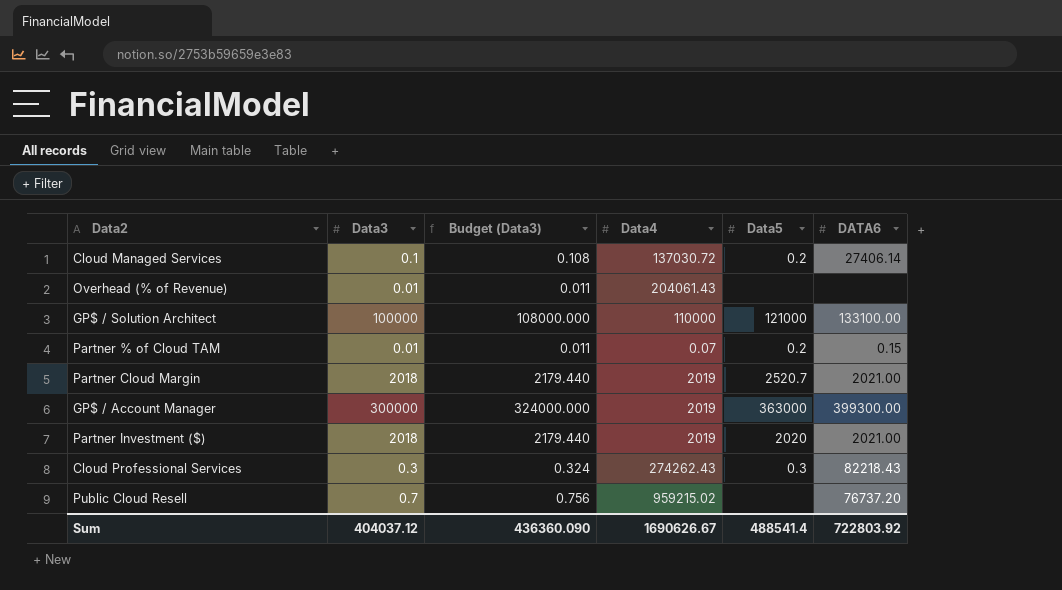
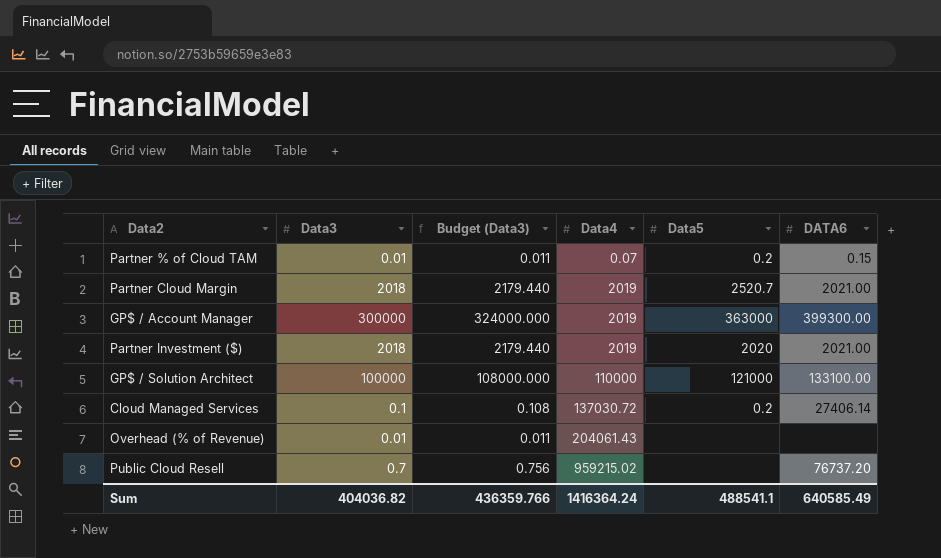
row order: none -> Data4 ascending
row Cloud Professional Services: 0.3 | 0.324 | 274262.43 | 0.3 | 82218.43 -> none
Sum | Data3: 404037.12 -> 404036.82
Sum | Budget (Data3): 436360.090 -> 436359.766
Sum | Data4: 1690626.67 -> 1416364.24
Sum | Data5: 488541.4 -> 488541.1
Sum | DATA6: 722803.92 -> 640585.49

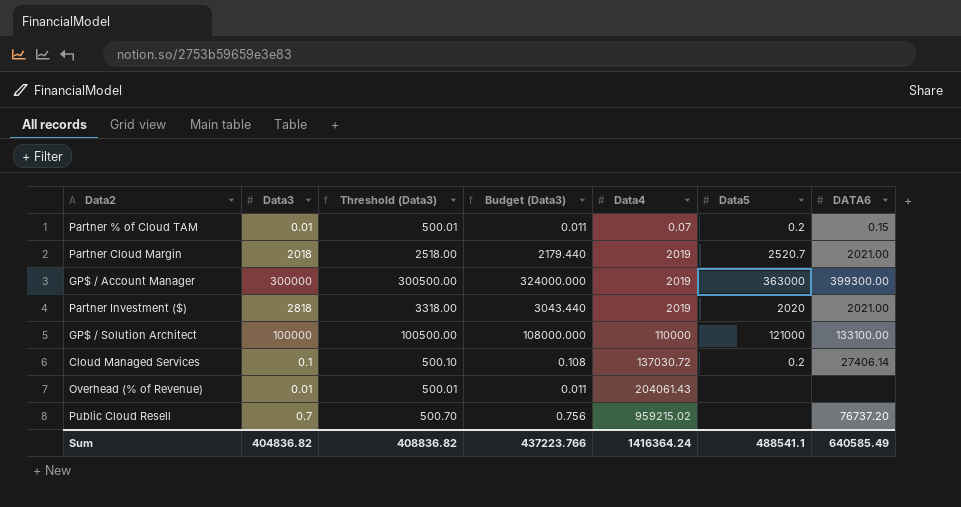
column Threshold (Data3) | formula: none -> [Data3] + 500
Partner Investment ($) | Data3: 2018 -> 2818
Partner Investment ($) | Budget (Data3): 2179.440 -> 3043.440
Sum | Data3: 404036.82 -> 404836.82
Sum | Budget (Data3): 436359.766 -> 437223.766

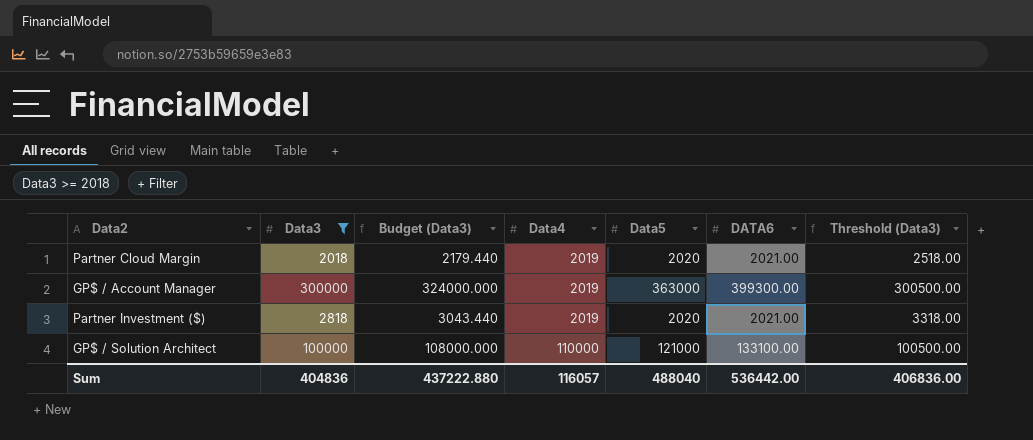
filter: none -> Data3 >= 2018
column Threshold (Data3) | position: 3 -> 7
Partner Cloud Margin | Data5: 2520.7 -> 2020
Sum | Data3: 404836.82 -> 404836
Sum | Budget (Data3): 437223.766 -> 437222.880
Sum | Data4: 1416364.24 -> 116057
Sum | Data5: 488541.1 -> 488040
Sum | DATA6: 640585.49 -> 536442.00
Sum | Threshold (Data3): 408836.82 -> 406836.00

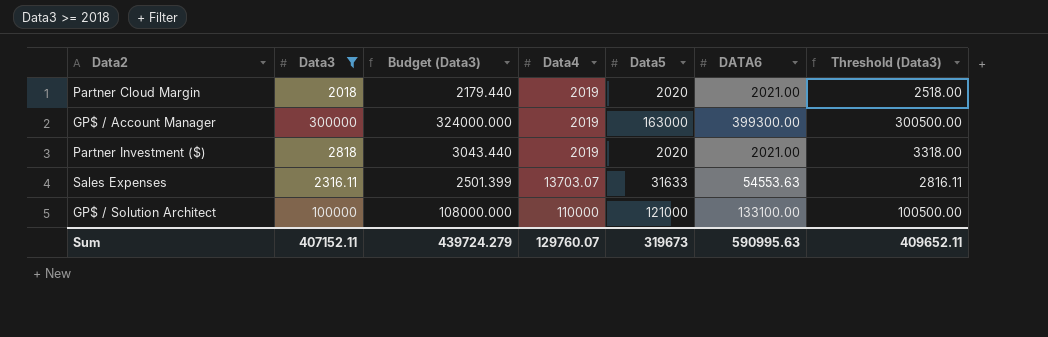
GP$ / Account Manager | Data5: 363000 -> 163000
row Sales Expenses: none -> 2316.11 | 2501.399 | 13703.07 | 31633 | 54553.63 | 2816.11
Sum | Data3: 404836 -> 407152.11
Sum | Budget (Data3): 437222.880 -> 439724.279
Sum | Data4: 116057 -> 129760.07
Sum | Data5: 488040 -> 319673
Sum | DATA6: 536442.00 -> 590995.63
Sum | Threshold (Data3): 406836.00 -> 409652.11

